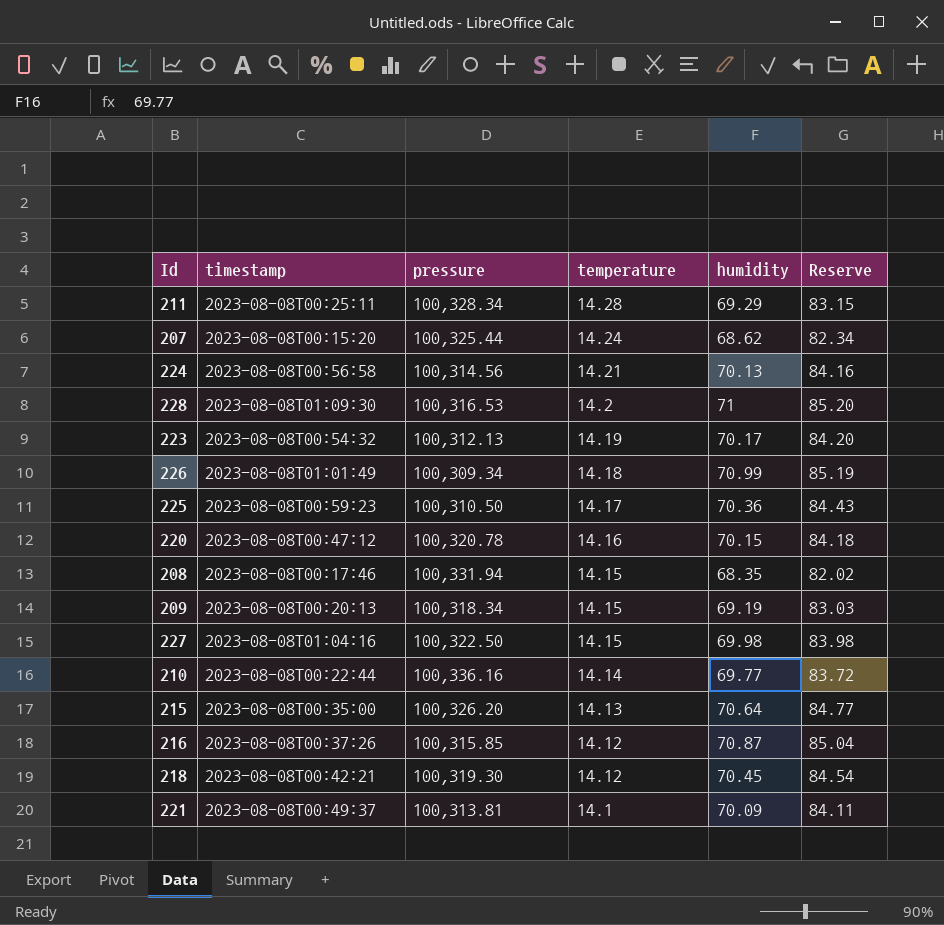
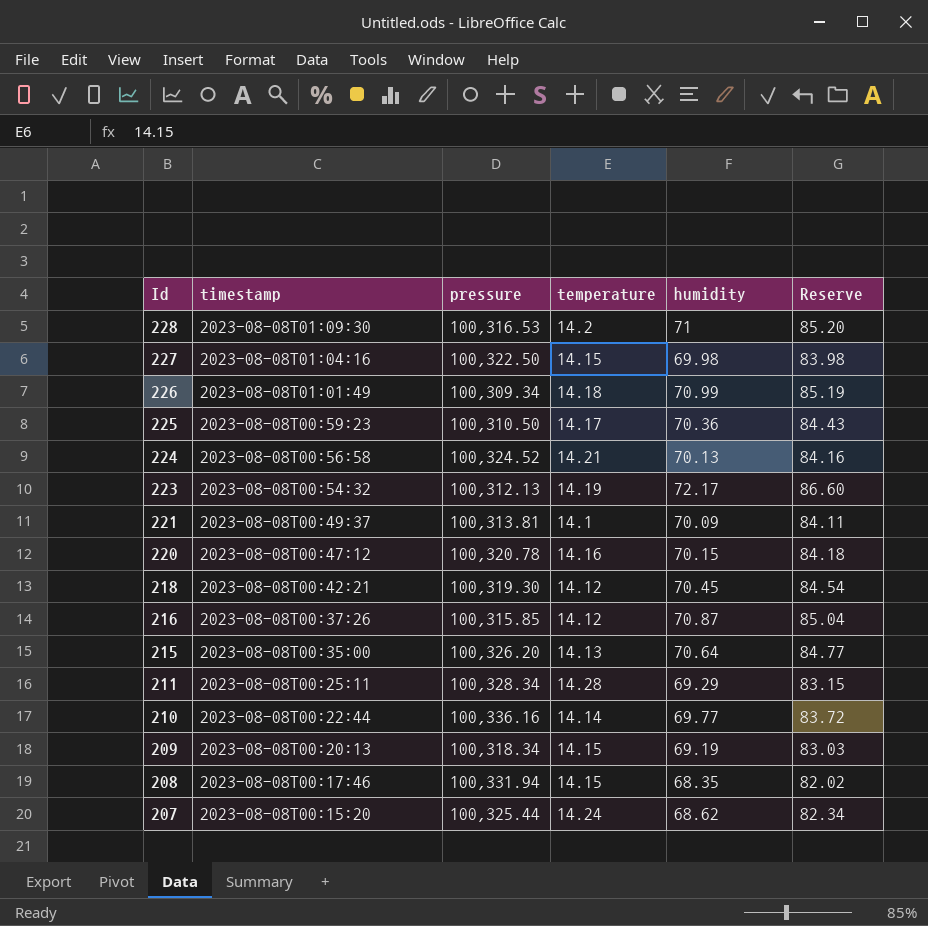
row order: temperature descending -> Id descending
224 | pressure: 100,314.56 -> 100,324.52
223 | humidity: 70.17 -> 72.17
223 | Reserve: 84.20 -> 86.60

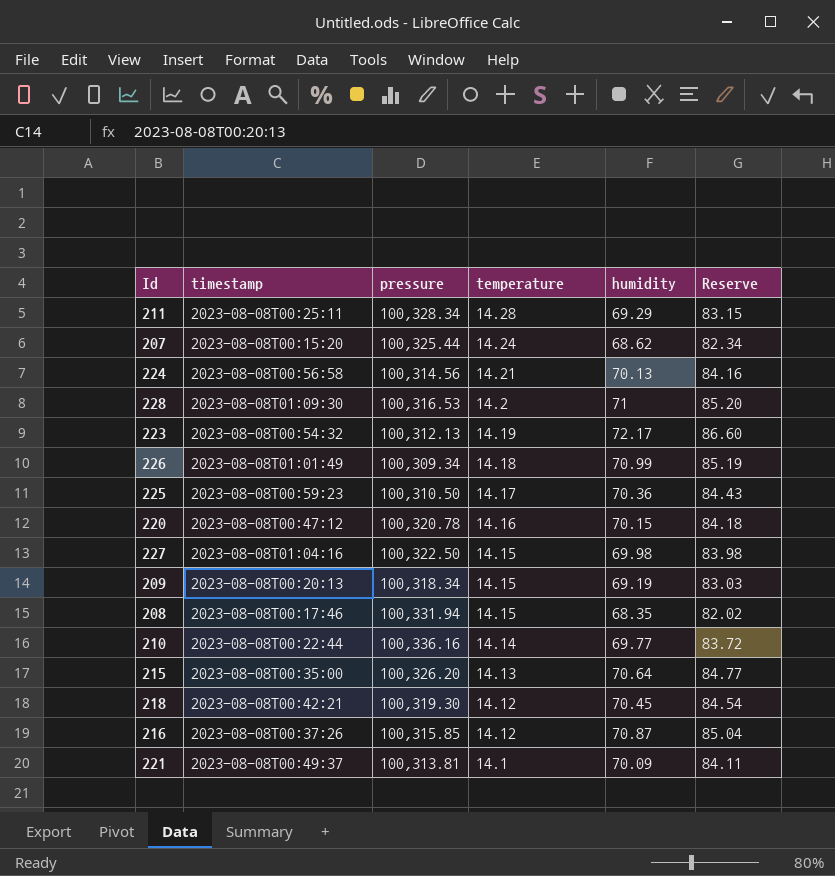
row order: Id descending -> temperature descending
224 | pressure: 100,324.52 -> 100,314.56

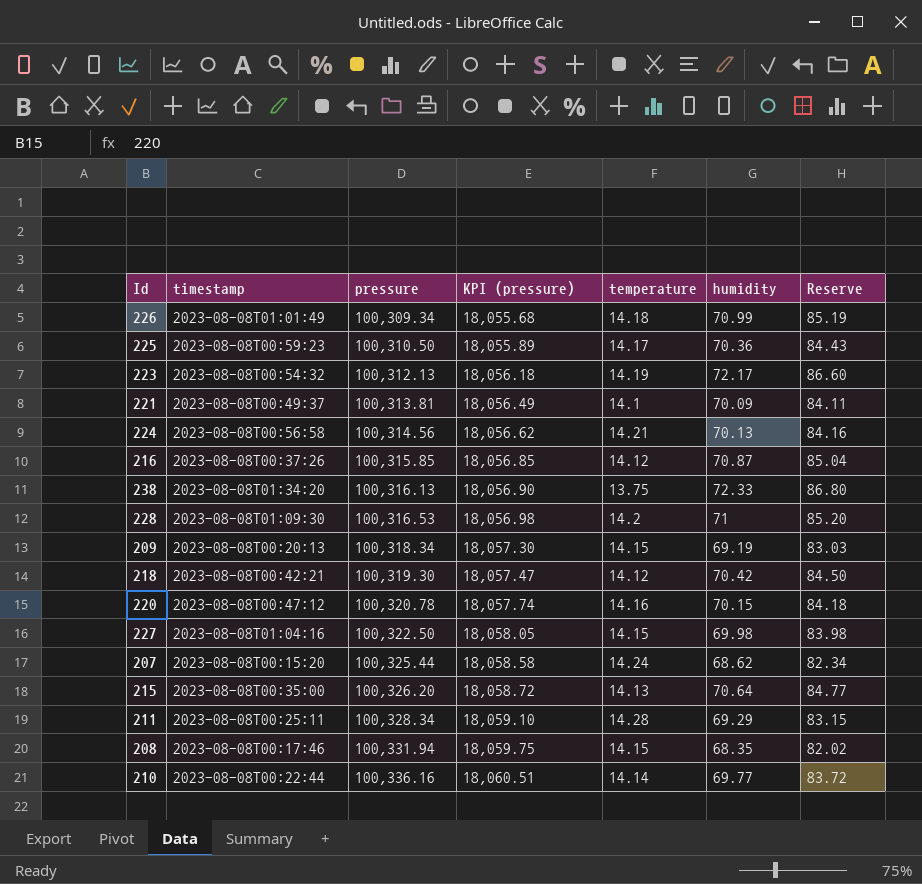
row order: temperature descending -> pressure ascending
column KPI (pressure) | formula: none -> [pressure] * 0.18
row 238: none -> 2023-08-08T01:34:20 | 100,316.13 | 18,056.90 | 13.75 | 72.33 | 86.80
218 | humidity: 70.45 -> 70.42
218 | Reserve: 84.54 -> 84.50

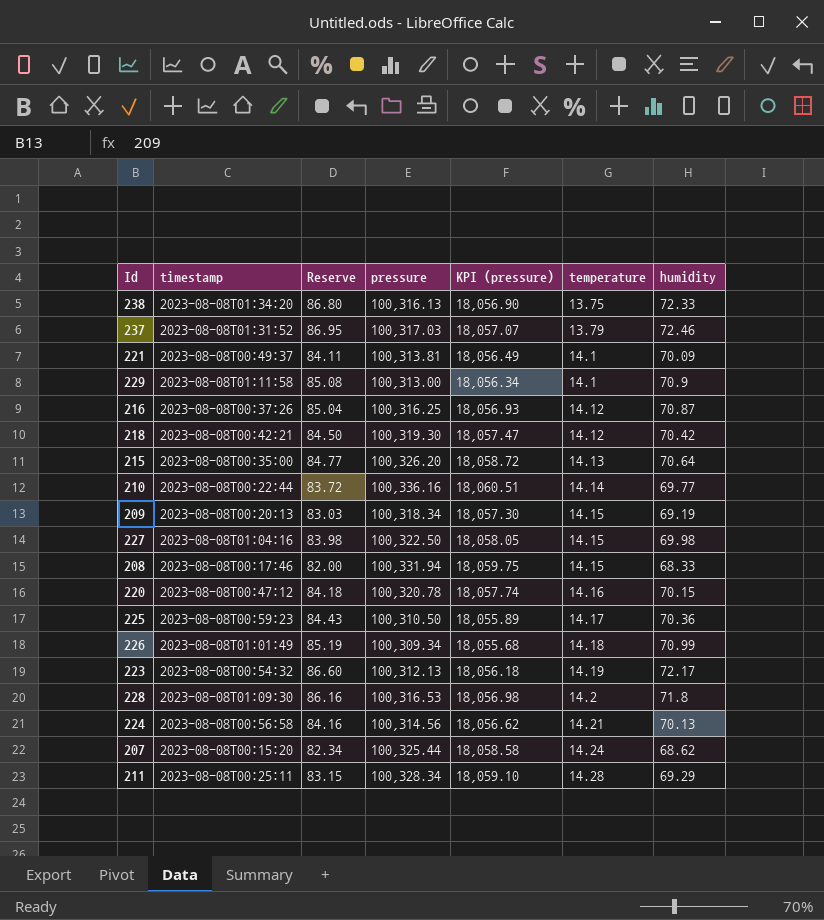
row order: pressure ascending -> temperature ascending
column Reserve | position: 7 -> 3
row 237: none -> 2023-08-08T01:31:52 | 86.95 | 100,317.03 | 18,057.07 | 13.79 | 72.46
row 229: none -> 2023-08-08T01:11:58 | 85.08 | 100,313.00 | 18,056.34 | 14.1 | 70.9
216 | pressure: 100,315.85 -> 100,316.25
216 | KPI (pressure): 18,056.85 -> 18,056.93
208 | Reserve: 82.02 -> 82.00
208 | humidity: 68.35 -> 68.33
228 | Reserve: 85.20 -> 86.16
228 | humidity: 71 -> 71.8

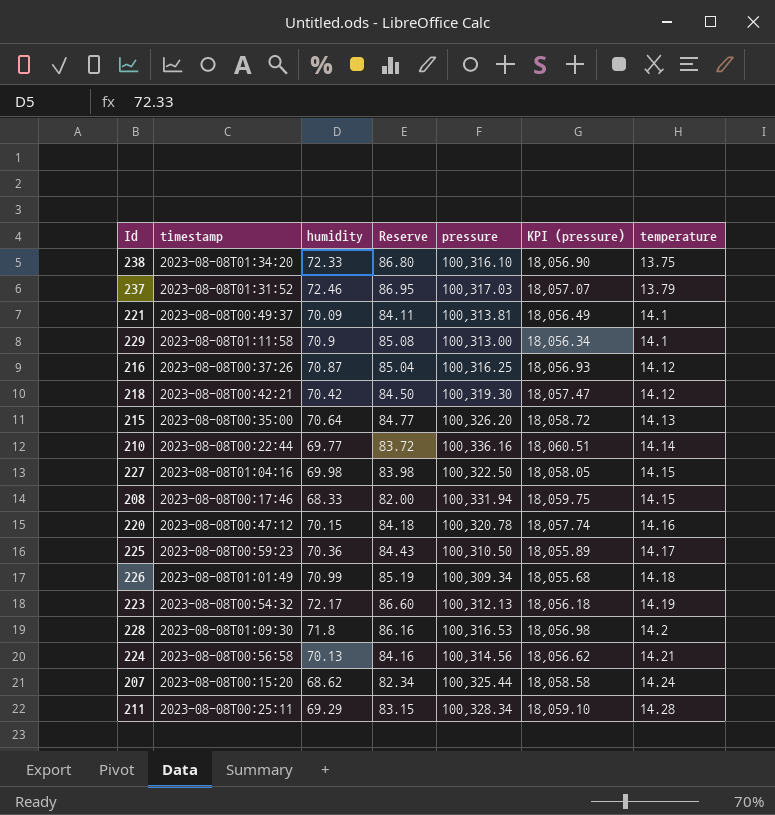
column humidity | position: 7 -> 3
row 209: 2023-08-08T00:20:13 | 83.03 | 100,318.34 | 18,057.30 | 14.15 | 69.19 -> none
238 | pressure: 100,316.13 -> 100,316.10

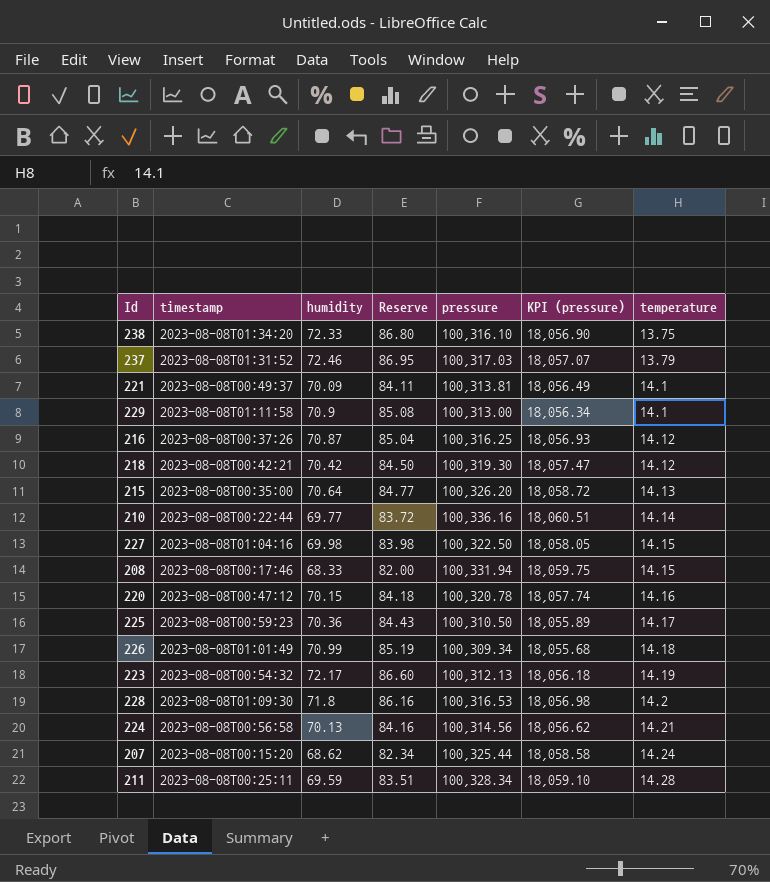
211 | humidity: 69.29 -> 69.59
211 | Reserve: 83.15 -> 83.51

